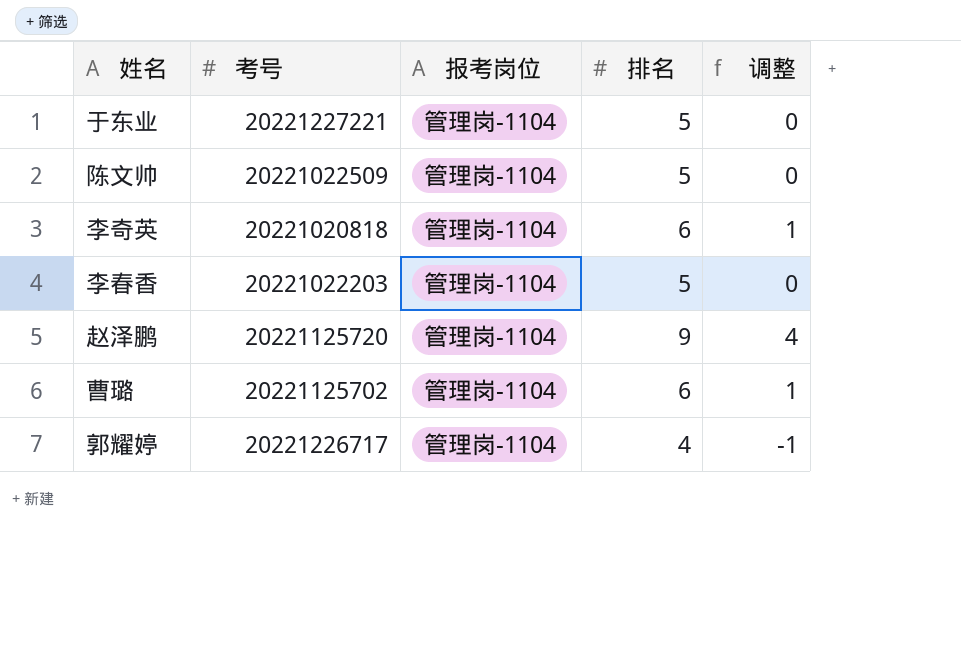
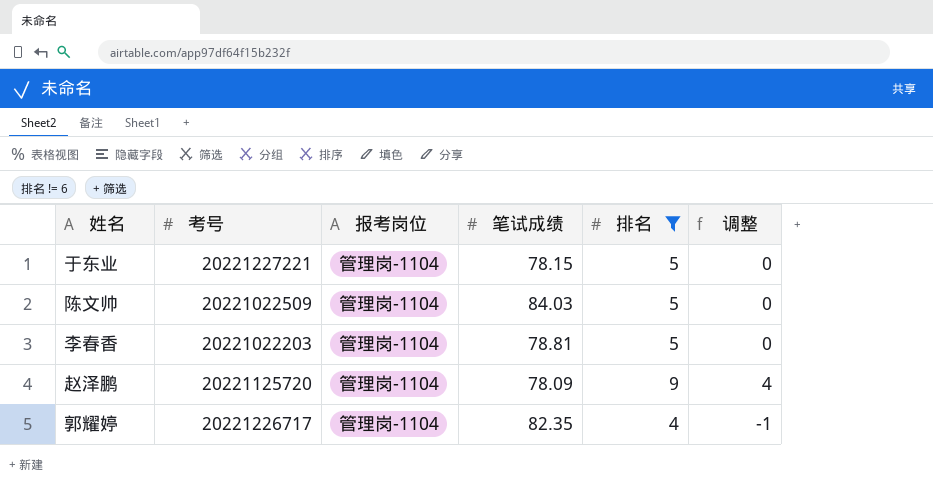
filter: none -> 排名 != 6
column 笔试成绩 | position: none -> 4

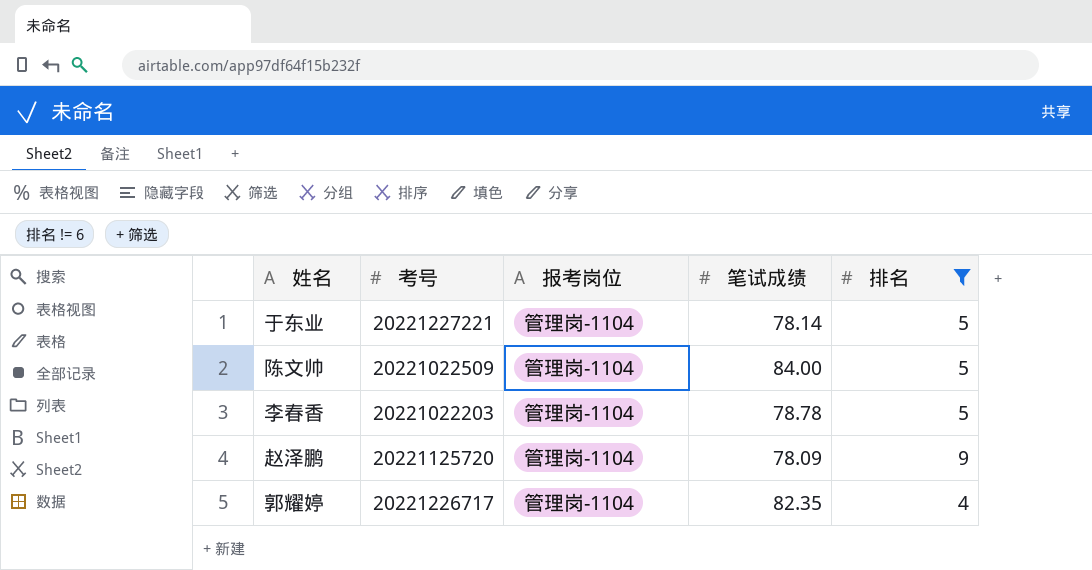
column 调整 | formula: [排名] - 5 -> none
于东业 | 笔试成绩: 78.15 -> 78.14
陈文帅 | 笔试成绩: 84.03 -> 84.00
李春香 | 笔试成绩: 78.81 -> 78.78

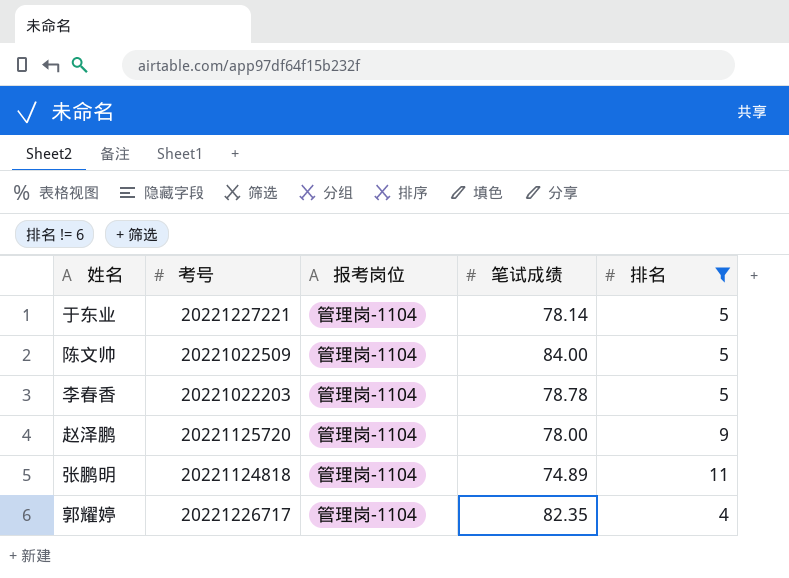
赵泽鹏 | 笔试成绩: 78.09 -> 78.00
row 张鹏明: none -> 20221124818 | 管理岗-1104 | 74.89 | 11

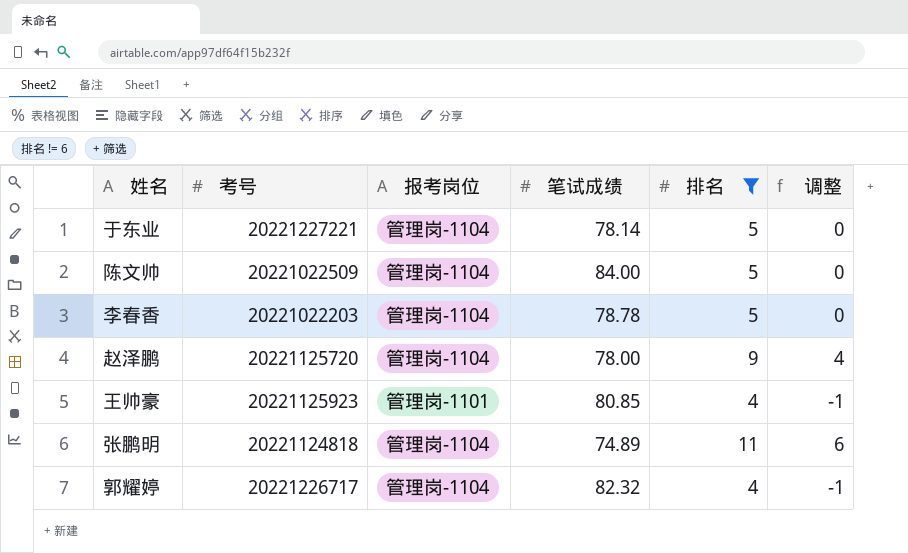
column 调整 | formula: none -> [排名] - 5
row 王帅豪: none -> 20221125923 | 管理岗-1101 | 80.85 | 4 | -1
郭耀婷 | 笔试成绩: 82.35 -> 82.32

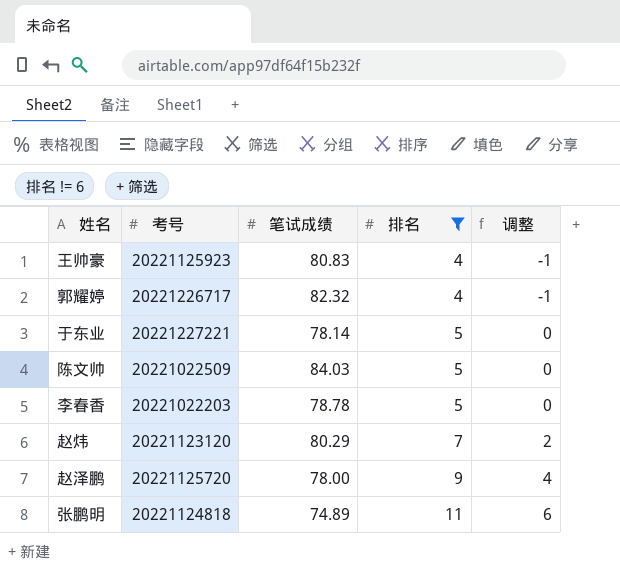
row order: none -> 排名 ascending
column 报考岗位 | position: 3 -> none
王帅豪 | 笔试成绩: 80.85 -> 80.83
陈文帅 | 笔试成绩: 84.00 -> 84.03
row 赵炜: none -> 20221123120 | 80.29 | 7 | 2

